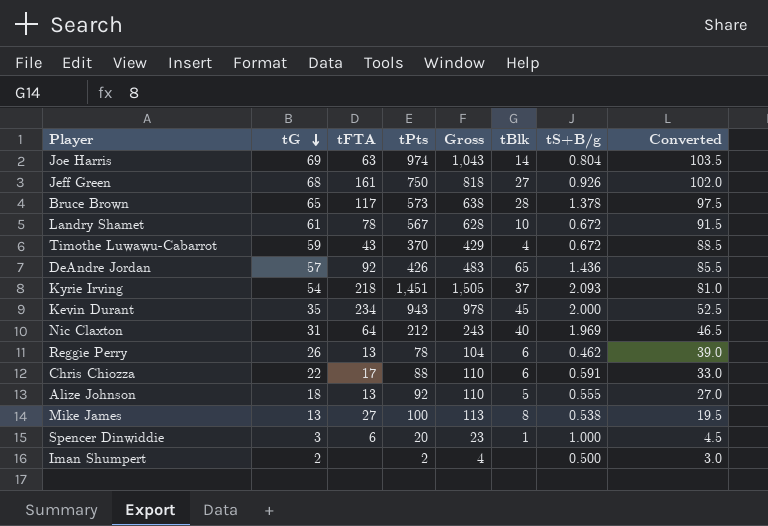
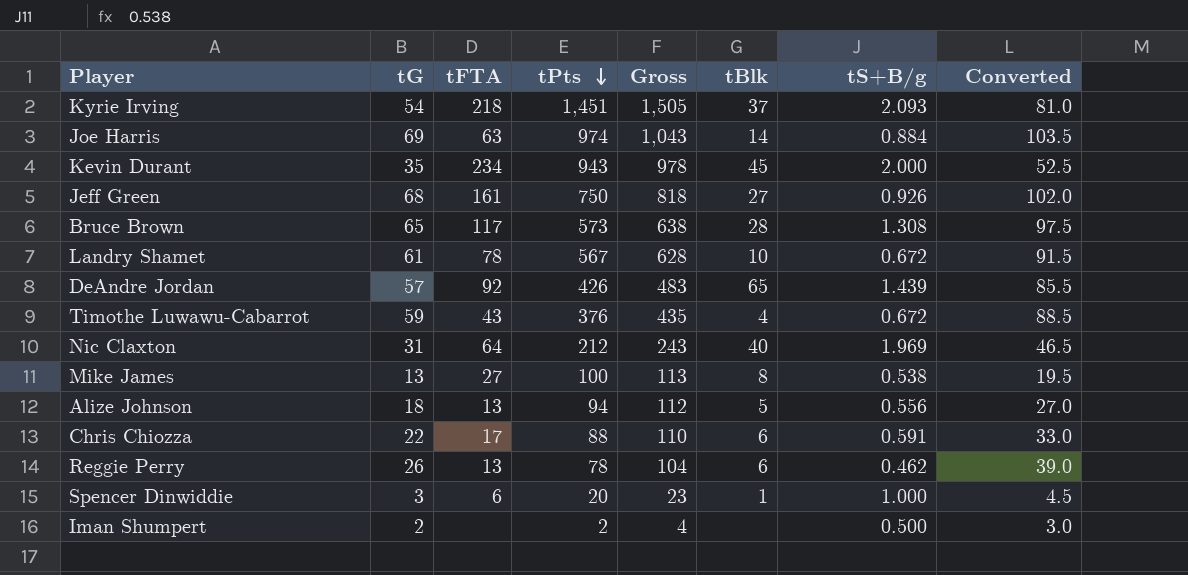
row order: tG descending -> tPts descending
Joe Harris | tS+B/g: 0.804 -> 0.884
Bruce Brown | tS+B/g: 1.378 -> 1.308
DeAndre Jordan | tS+B/g: 1.436 -> 1.439
Timothe Luwawu-Cabarrot | tPts: 370 -> 376
Timothe Luwawu-Cabarrot | Gross: 429 -> 435
Alize Johnson | tPts: 92 -> 94
Alize Johnson | Gross: 110 -> 112
Alize Johnson | tS+B/g: 0.555 -> 0.556

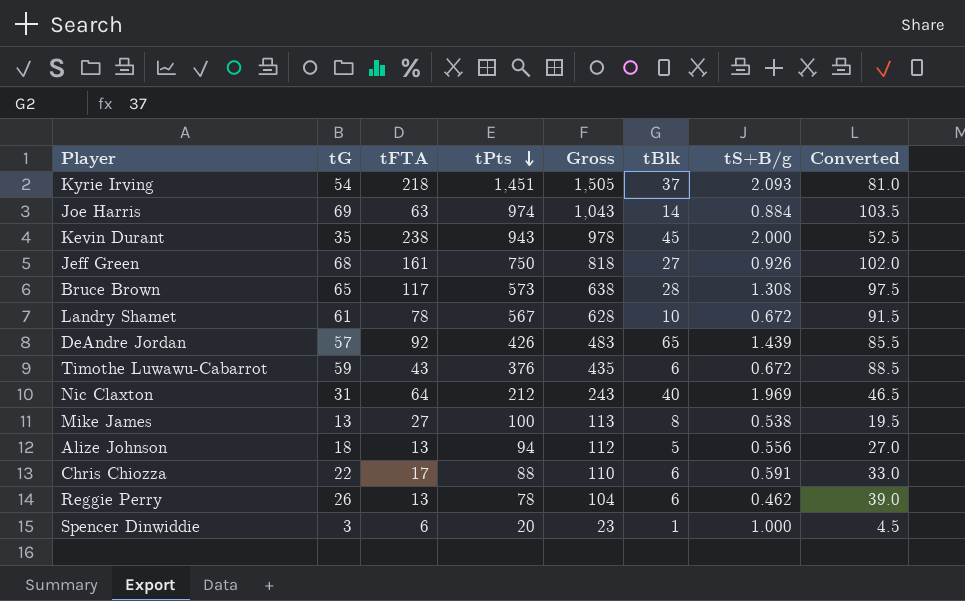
row Iman Shumpert: 2 | none | 2 | 4 | none | 0.500 | 3.0 -> none
Kevin Durant | tFTA: 234 -> 238
Timothe Luwawu-Cabarrot | tBlk: 4 -> 6

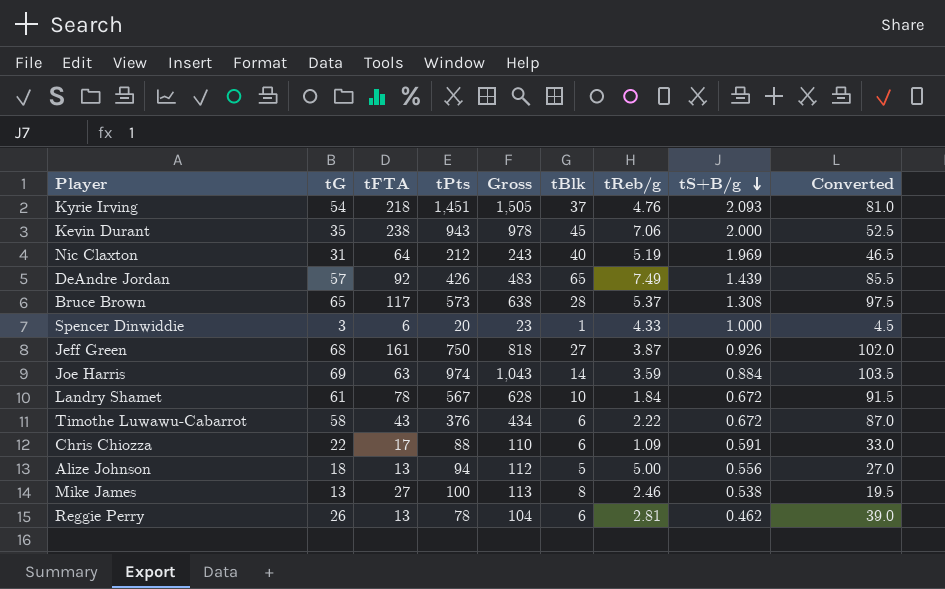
row order: tPts descending -> tS+B/g descending
column tReb/g | position: none -> 7
Timothe Luwawu-Cabarrot | tG: 59 -> 58
Timothe Luwawu-Cabarrot | Gross: 435 -> 434
Timothe Luwawu-Cabarrot | Converted: 88.5 -> 87.0

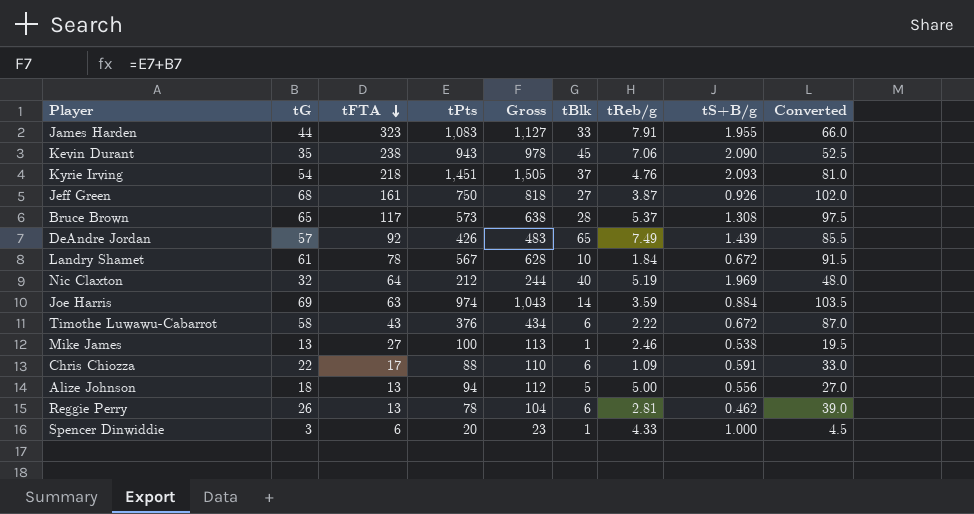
row order: tS+B/g descending -> tFTA descending
row James Harden: none -> 44 | 323 | 1,083 | 1,127 | 33 | 7.91 | 1.955 | 66.0
Kevin Durant | tS+B/g: 2.000 -> 2.090
Nic Claxton | tG: 31 -> 32
Nic Claxton | Gross: 243 -> 244
Nic Claxton | Converted: 46.5 -> 48.0
Mike James | tBlk: 8 -> 1

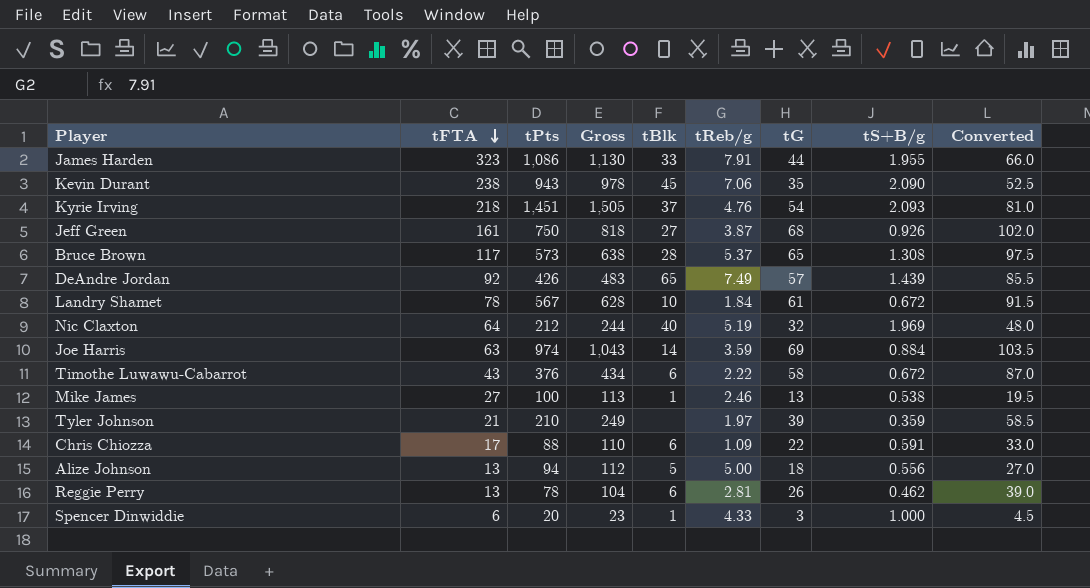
column tG | position: 2 -> 7
James Harden | tPts: 1,083 -> 1,086
James Harden | Gross: 1,127 -> 1,130
row Tyler Johnson: none -> 21 | 210 | 249 | none | 1.97 | 39 | 0.359 | 58.5

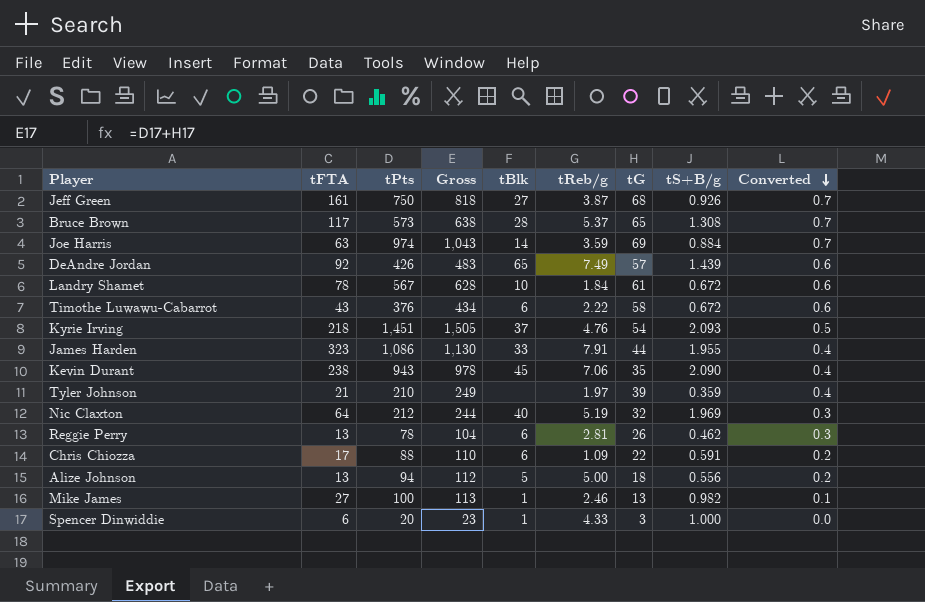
row order: tFTA descending -> Converted descending
column Converted | formula: [tG] * 1.5 -> [tG] * 0.01
Mike James | tS+B/g: 0.538 -> 0.982

